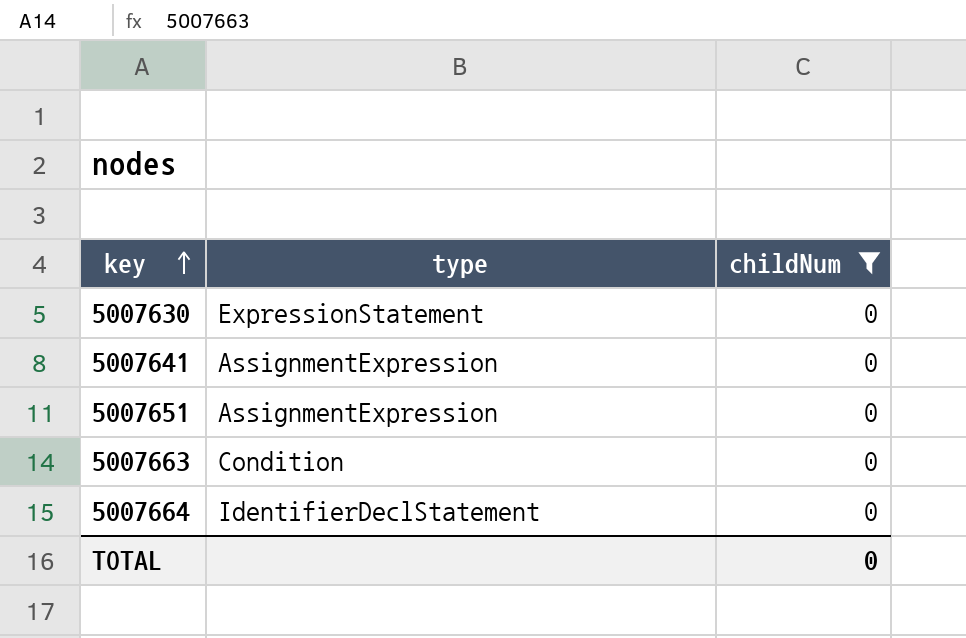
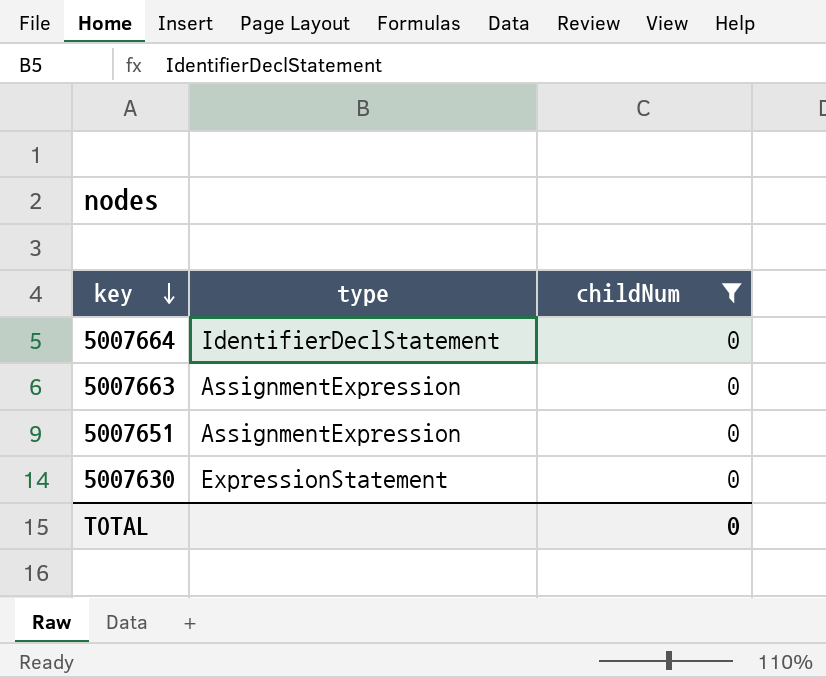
row order: key ascending -> key descending
row 5007641: AssignmentExpression | 0 -> none
5007663 | type: Condition -> AssignmentExpression

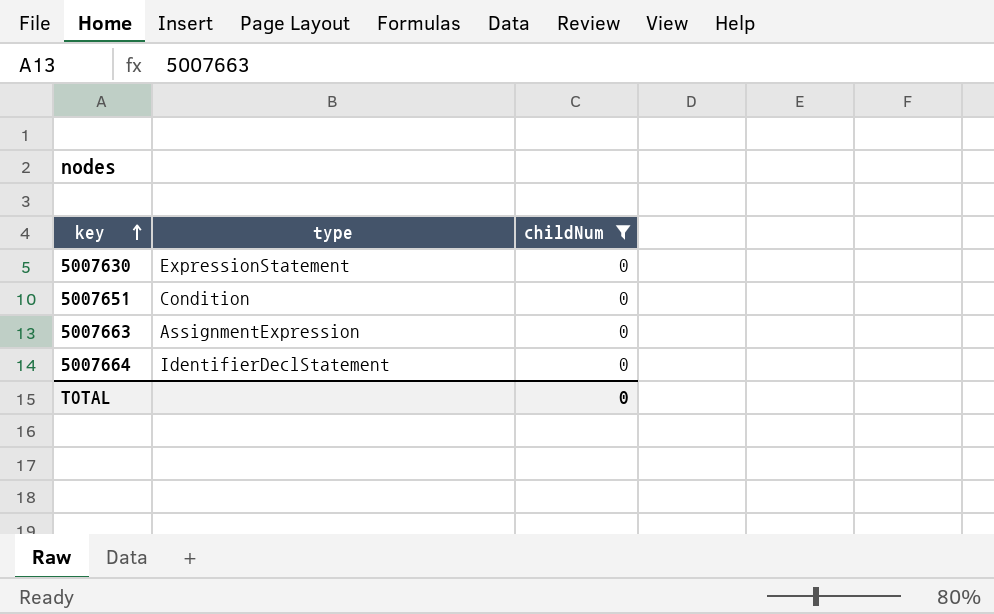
row order: key descending -> key ascending
5007651 | type: AssignmentExpression -> Condition

